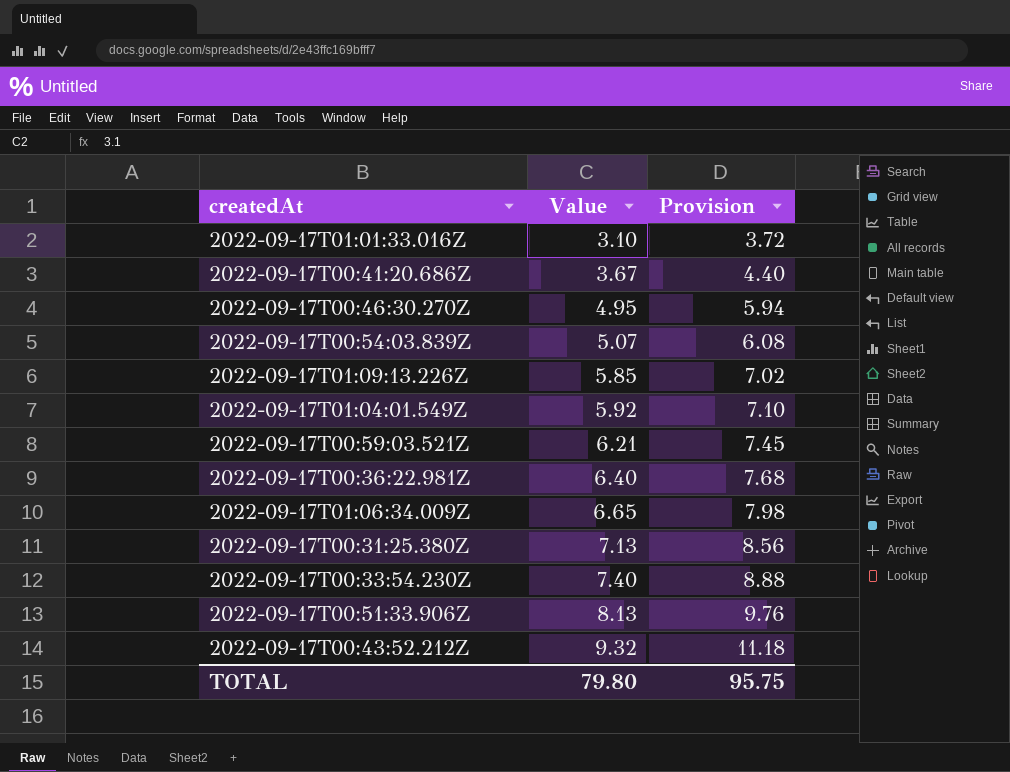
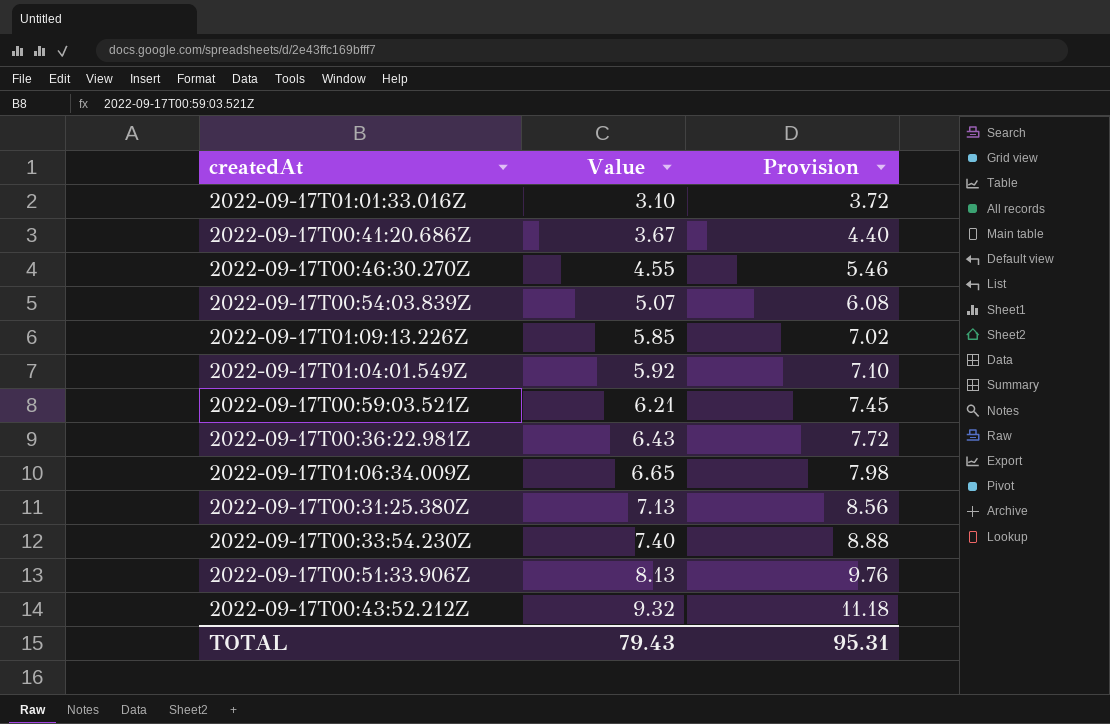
2022-09-17T00:46:30.270Z | Value: 4.95 -> 4.55
2022-09-17T00:46:30.270Z | Provision: 5.94 -> 5.46
2022-09-17T00:36:22.981Z | Value: 6.40 -> 6.43
2022-09-17T00:36:22.981Z | Provision: 7.68 -> 7.72
TOTAL | Value: 79.80 -> 79.43
TOTAL | Provision: 95.75 -> 95.31

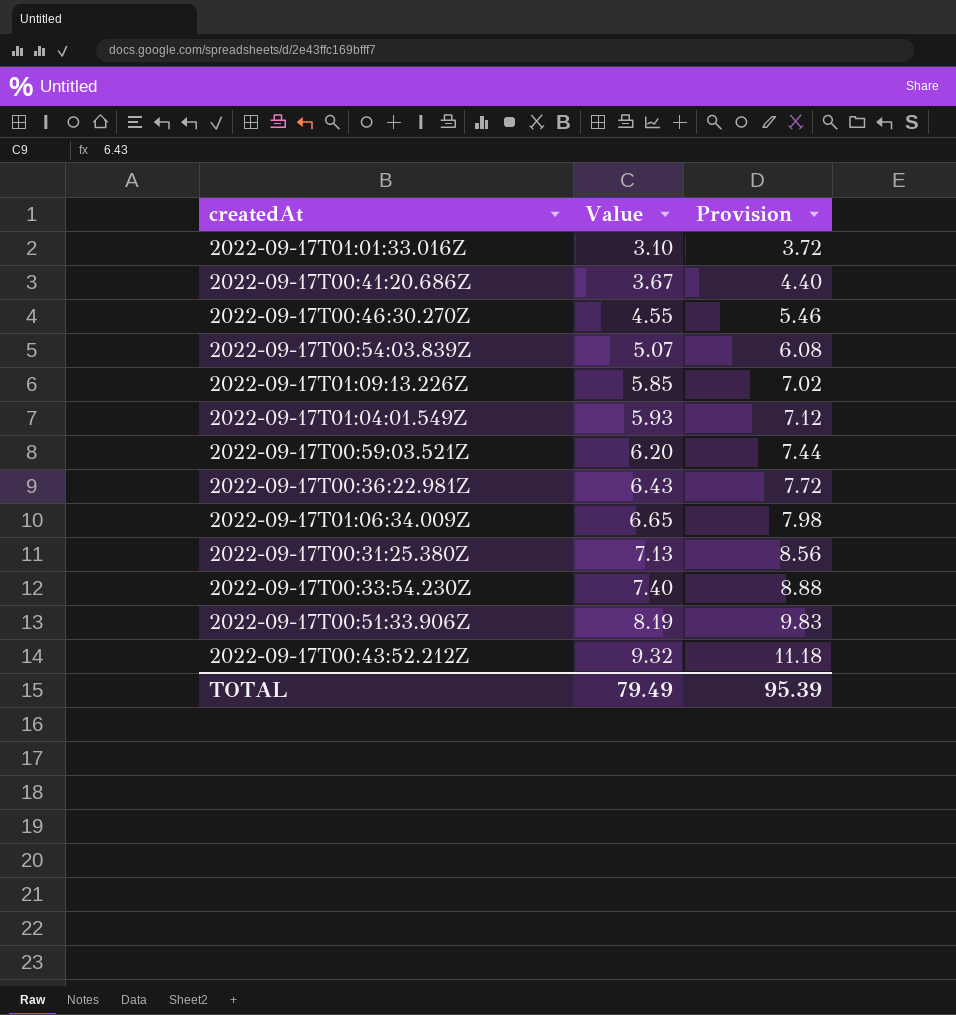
2022-09-17T01:04:01.549Z | Value: 5.92 -> 5.93
2022-09-17T01:04:01.549Z | Provision: 7.10 -> 7.12
2022-09-17T00:59:03.521Z | Value: 6.21 -> 6.20
2022-09-17T00:59:03.521Z | Provision: 7.45 -> 7.44
2022-09-17T00:51:33.906Z | Value: 8.13 -> 8.19
2022-09-17T00:51:33.906Z | Provision: 9.76 -> 9.83
TOTAL | Value: 79.43 -> 79.49
TOTAL | Provision: 95.31 -> 95.39

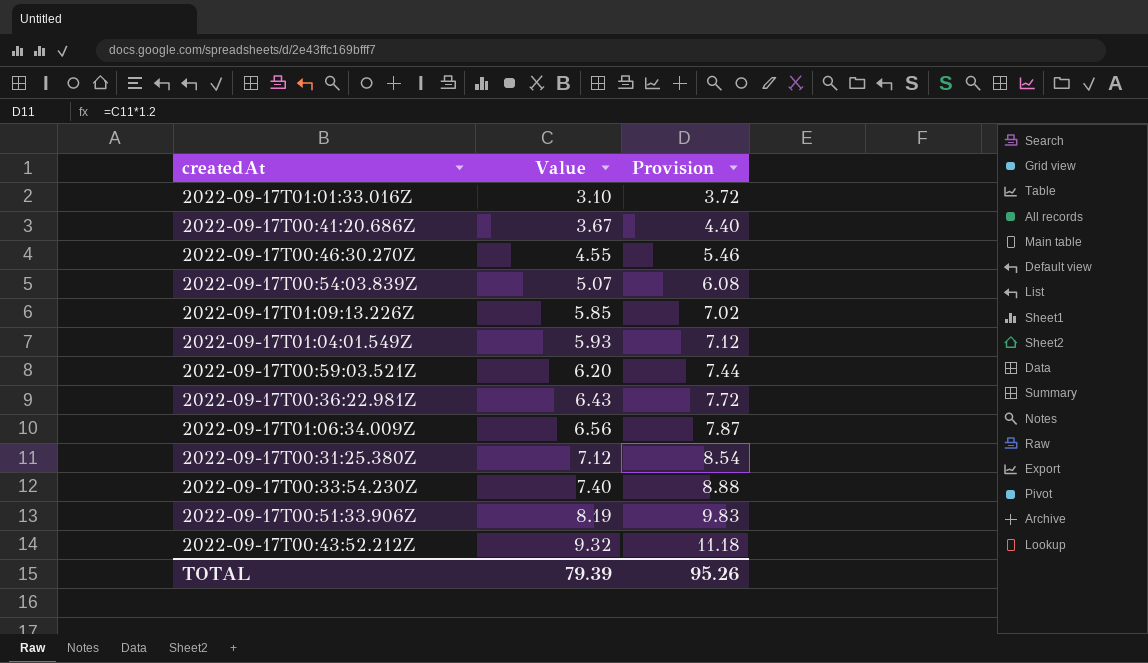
2022-09-17T01:06:34.009Z | Value: 6.65 -> 6.56
2022-09-17T01:06:34.009Z | Provision: 7.98 -> 7.87
2022-09-17T00:31:25.380Z | Value: 7.13 -> 7.12
2022-09-17T00:31:25.380Z | Provision: 8.56 -> 8.54
TOTAL | Value: 79.49 -> 79.39
TOTAL | Provision: 95.39 -> 95.26

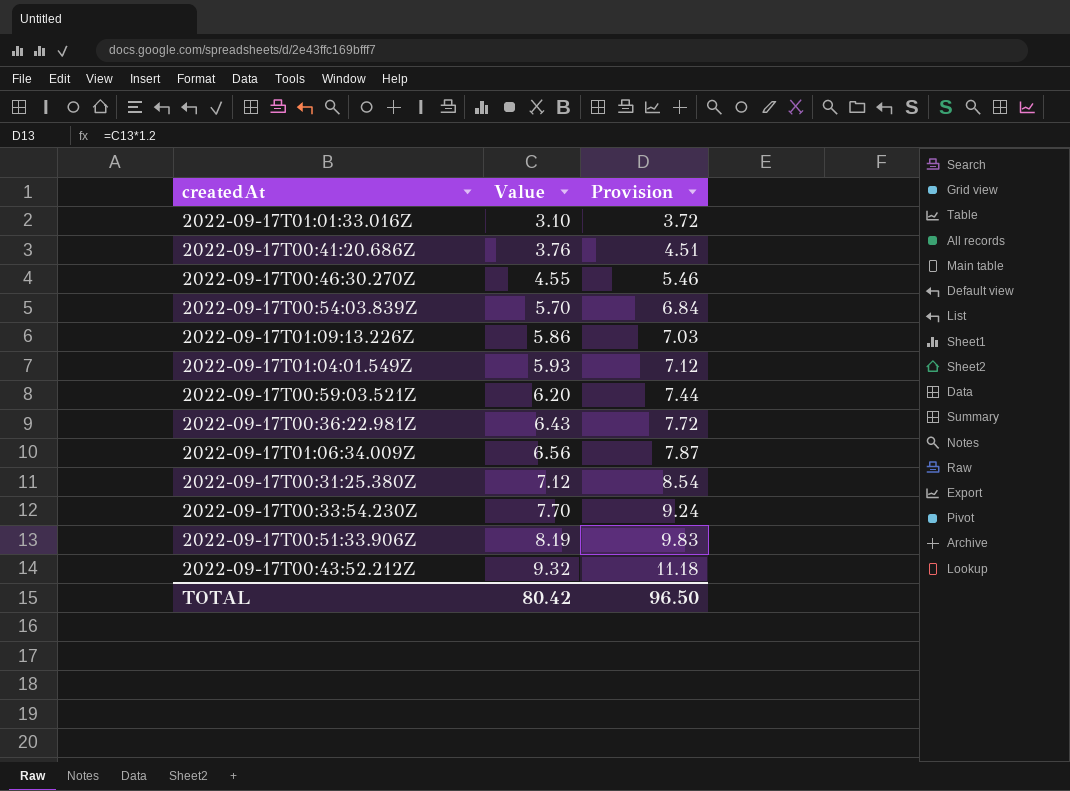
2022-09-17T00:41:20.686Z | Value: 3.67 -> 3.76
2022-09-17T00:41:20.686Z | Provision: 4.40 -> 4.51
2022-09-17T00:54:03.839Z | Value: 5.07 -> 5.70
2022-09-17T00:54:03.839Z | Provision: 6.08 -> 6.84
2022-09-17T01:09:13.226Z | Value: 5.85 -> 5.86
2022-09-17T01:09:13.226Z | Provision: 7.02 -> 7.03
2022-09-17T00:33:54.230Z | Value: 7.40 -> 7.70
2022-09-17T00:33:54.230Z | Provision: 8.88 -> 9.24
TOTAL | Value: 79.39 -> 80.42
TOTAL | Provision: 95.26 -> 96.50

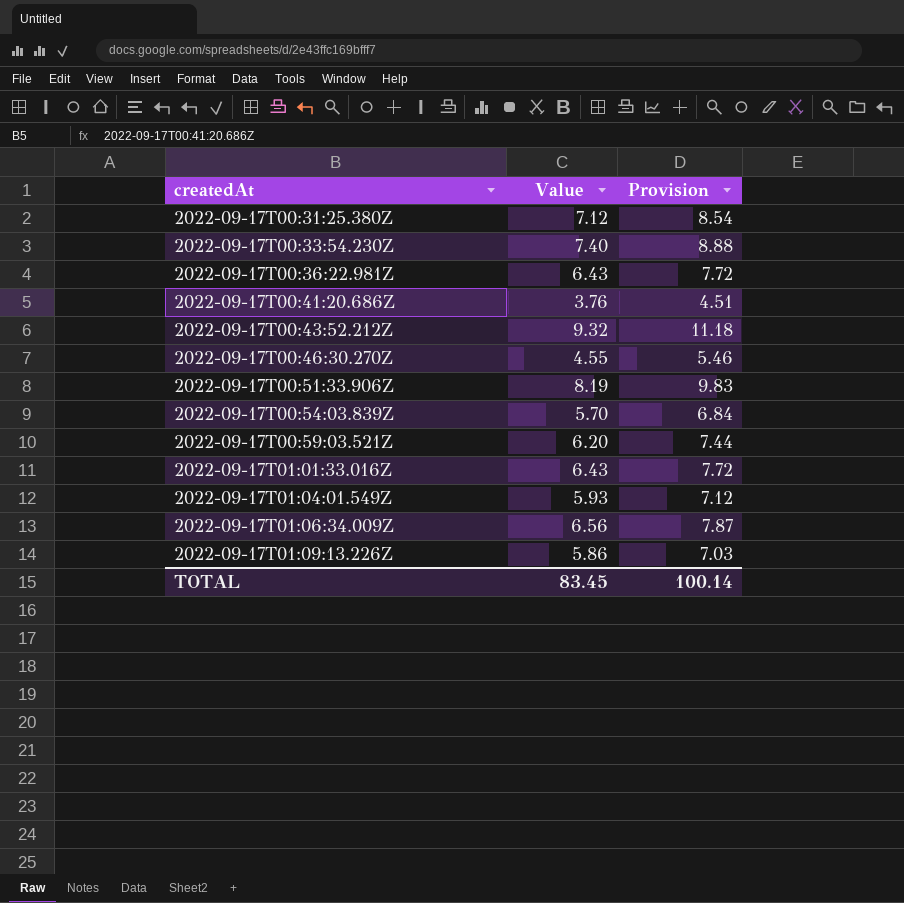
row order: Value ascending -> createdAt ascending
2022-09-17T00:33:54.230Z | Value: 7.70 -> 7.40
2022-09-17T00:33:54.230Z | Provision: 9.24 -> 8.88
2022-09-17T01:01:33.016Z | Value: 3.10 -> 6.43
2022-09-17T01:01:33.016Z | Provision: 3.72 -> 7.72
TOTAL | Value: 80.42 -> 83.45
TOTAL | Provision: 96.50 -> 100.14

